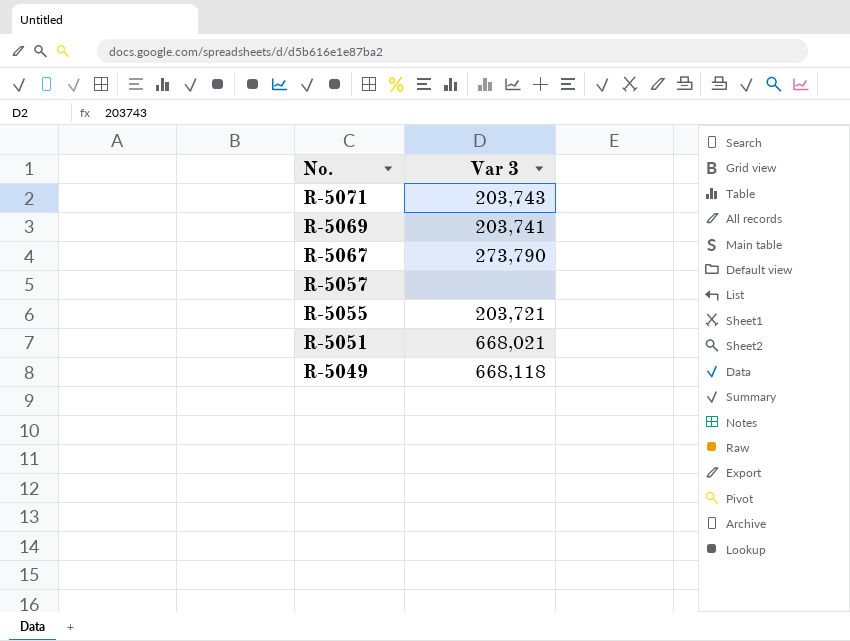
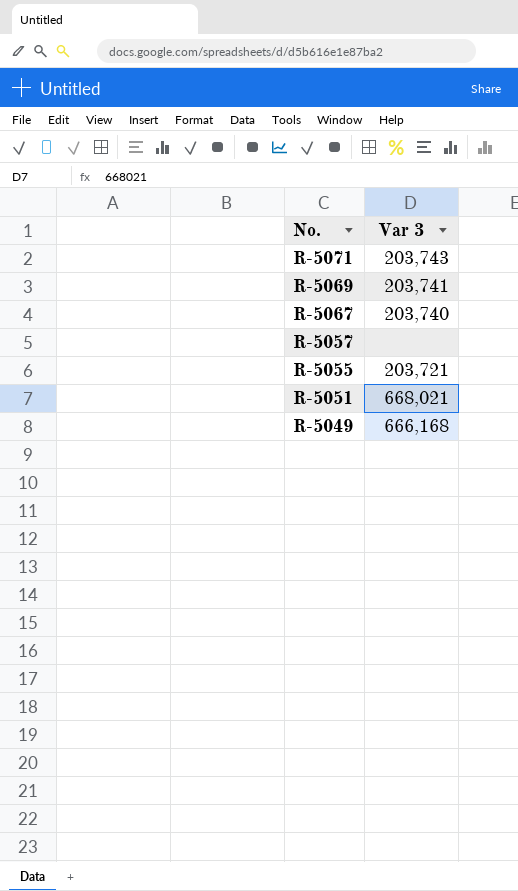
R-5067 | Var 3: 273,790 -> 203,740
R-5049 | Var 3: 668,118 -> 666,168

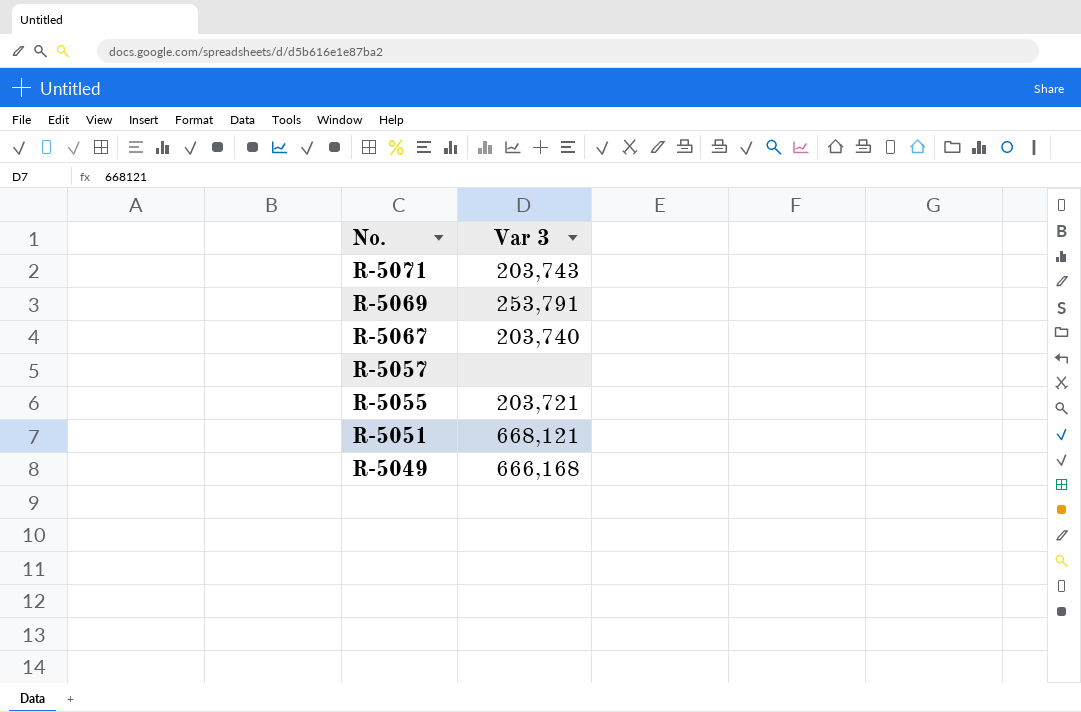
R-5069 | Var 3: 203,741 -> 253,791
R-5051 | Var 3: 668,021 -> 668,121

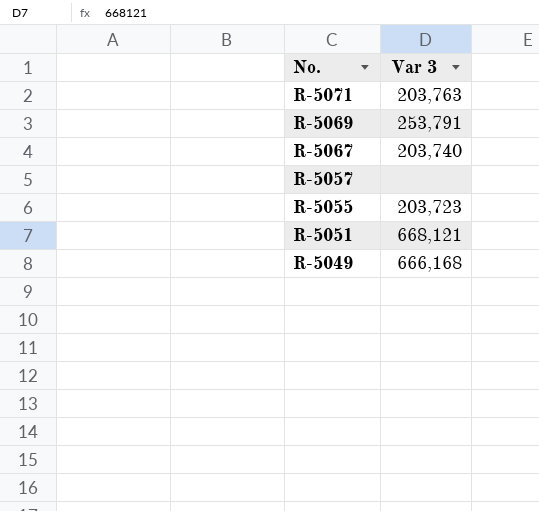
R-5071 | Var 3: 203,743 -> 203,763
R-5055 | Var 3: 203,721 -> 203,723

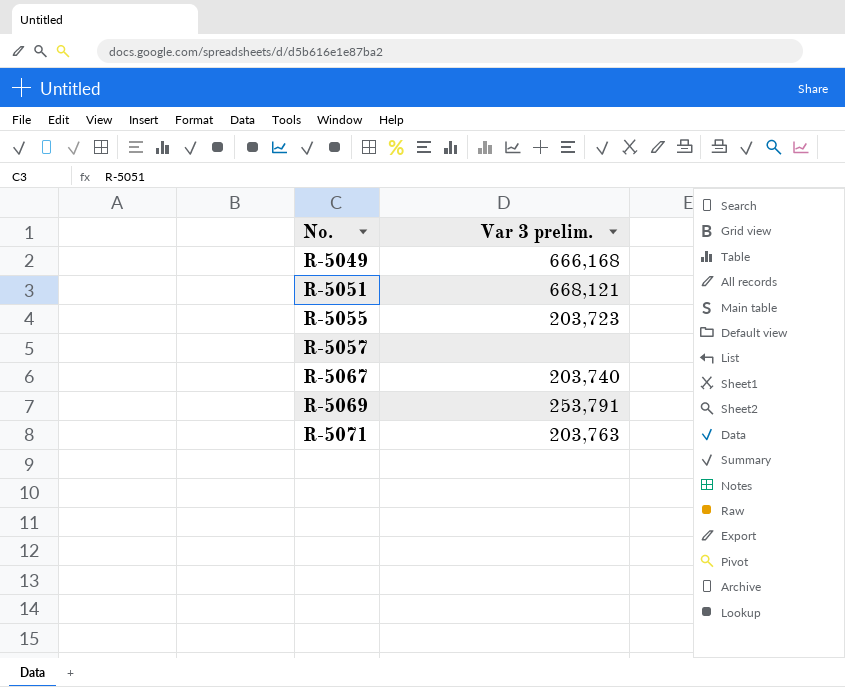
row order: No. descending -> No. ascending
column name: Var 3 -> Var 3 prelim.

